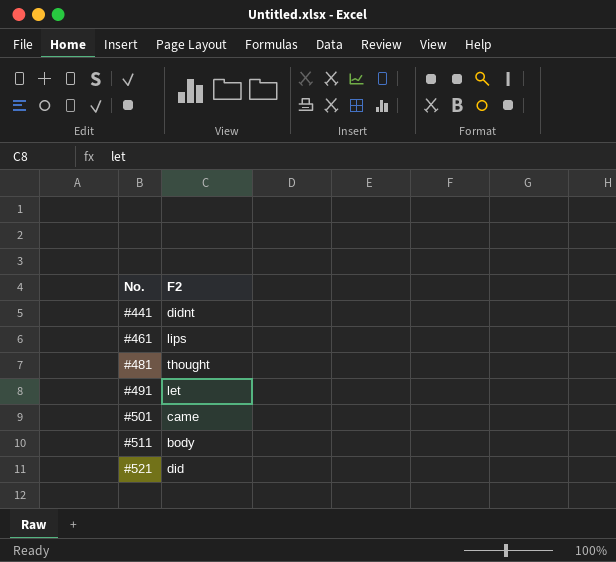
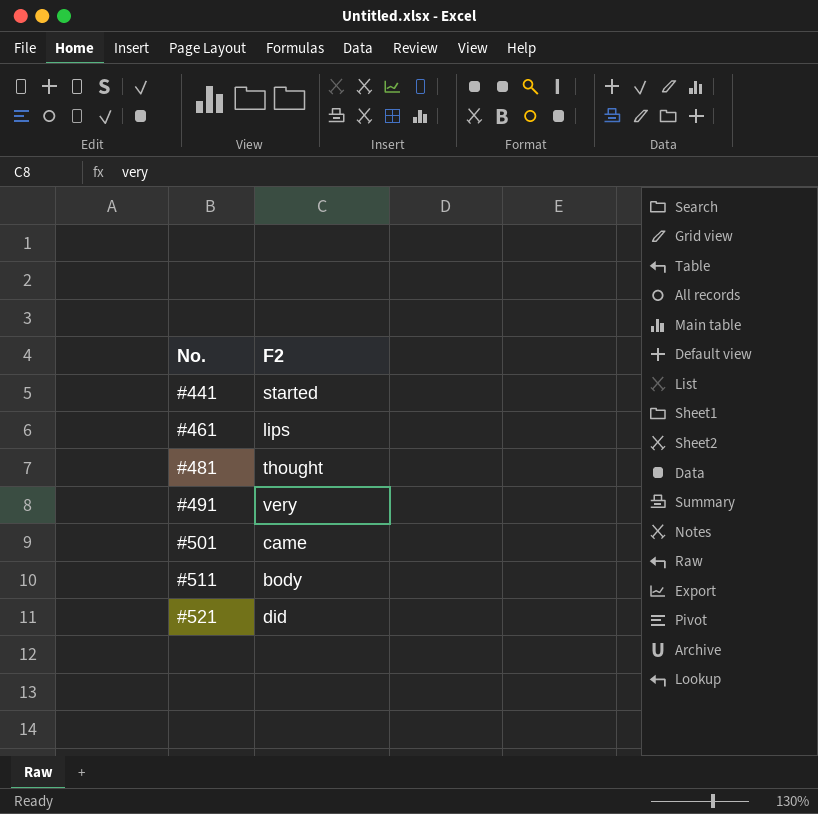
#441 | F2: didnt -> started
#491 | F2: let -> very

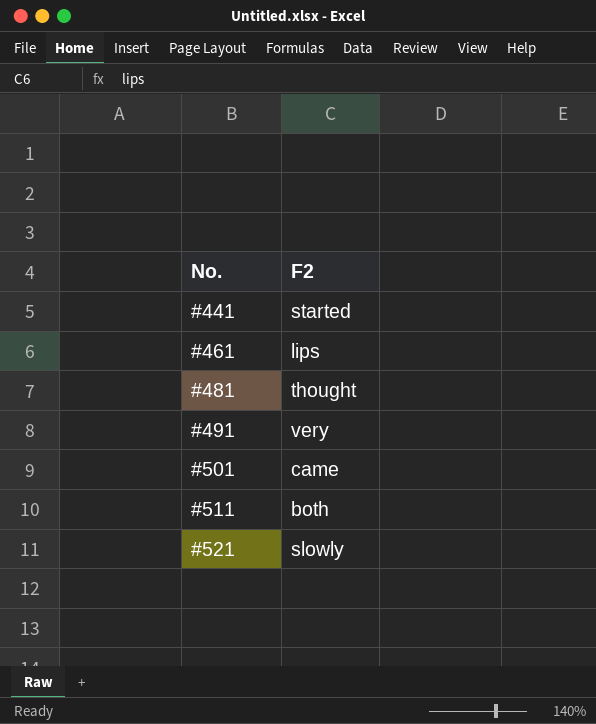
#511 | F2: body -> both
#521 | F2: did -> slowly

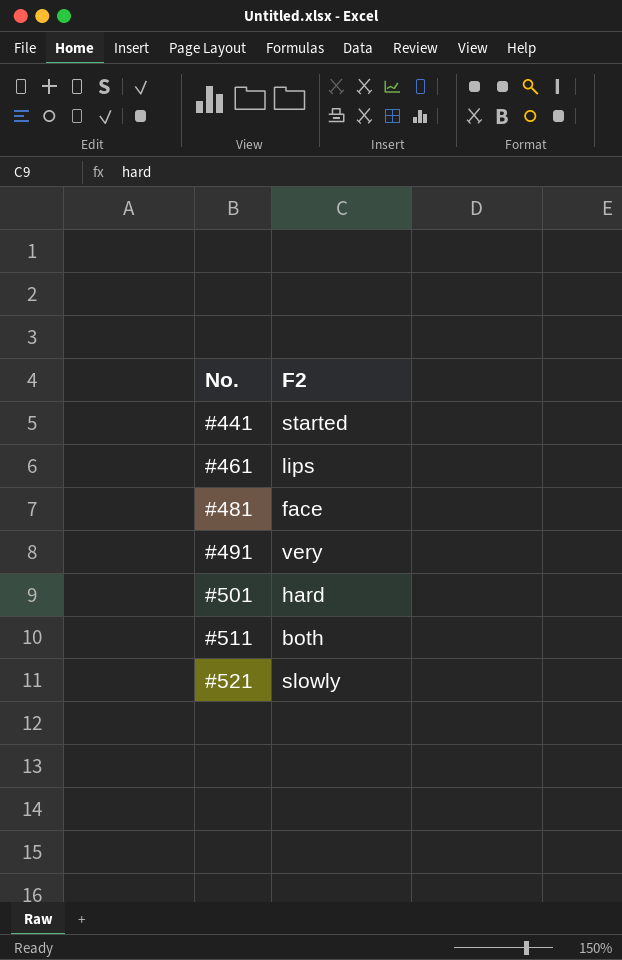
#481 | F2: thought -> face
#501 | F2: came -> hard

